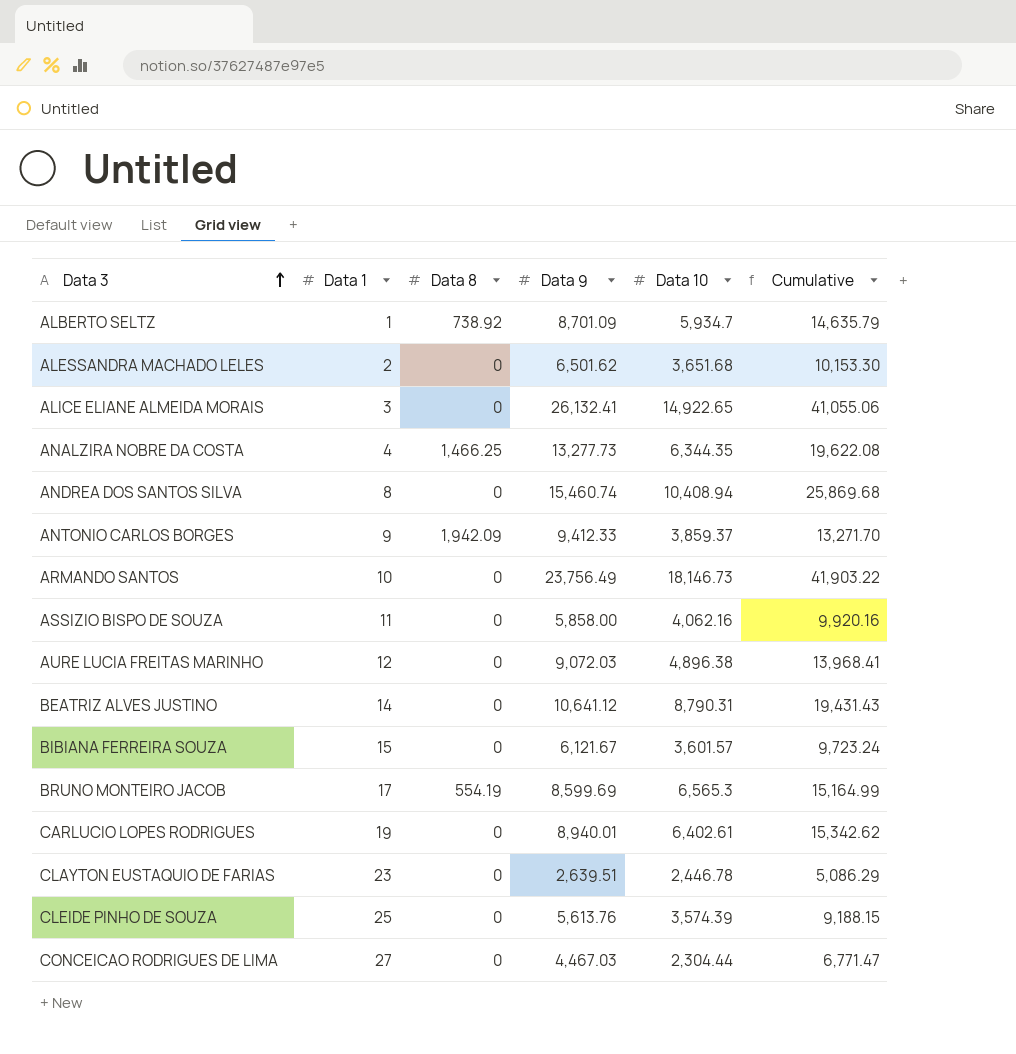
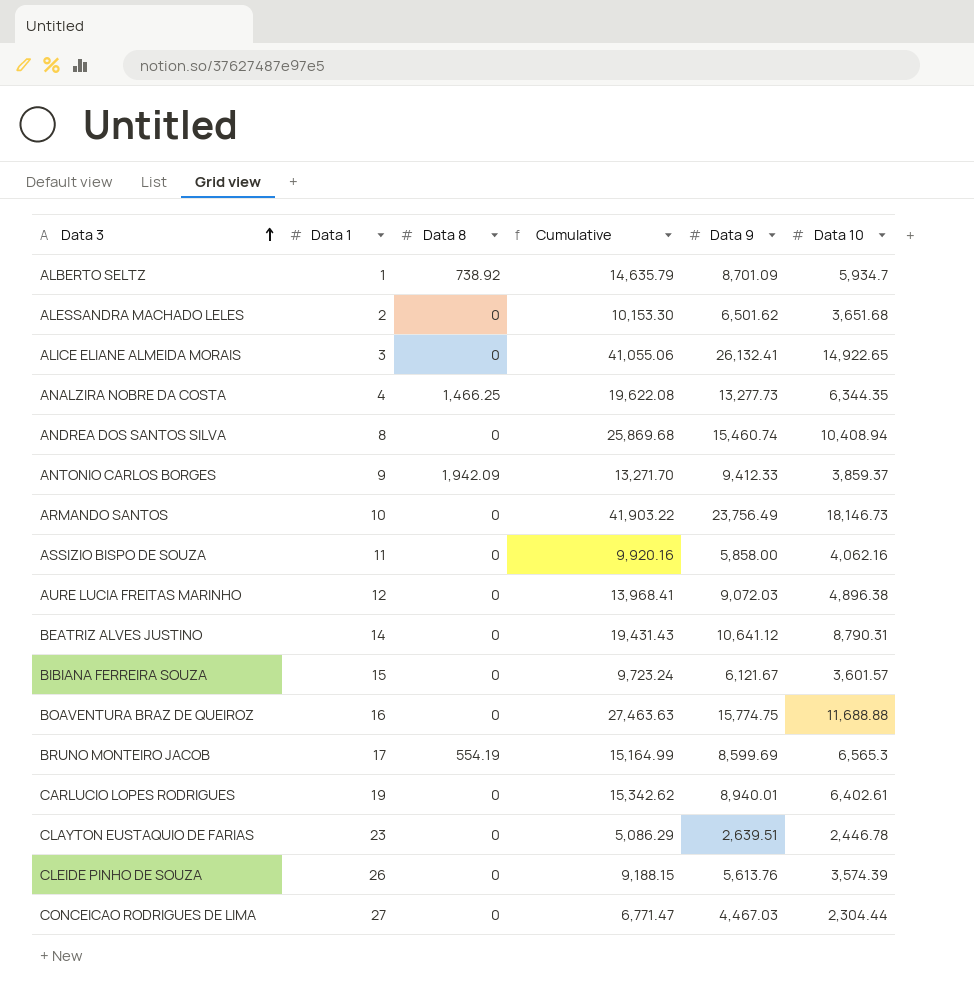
column Cumulative | position: 6 -> 4
row BOAVENTURA BRAZ DE QUEIROZ: none -> 16 | 0 | 27,463.63 | 15,774.75 | 11,688.88
CLEIDE PINHO DE SOUZA | Data 1: 25 -> 26

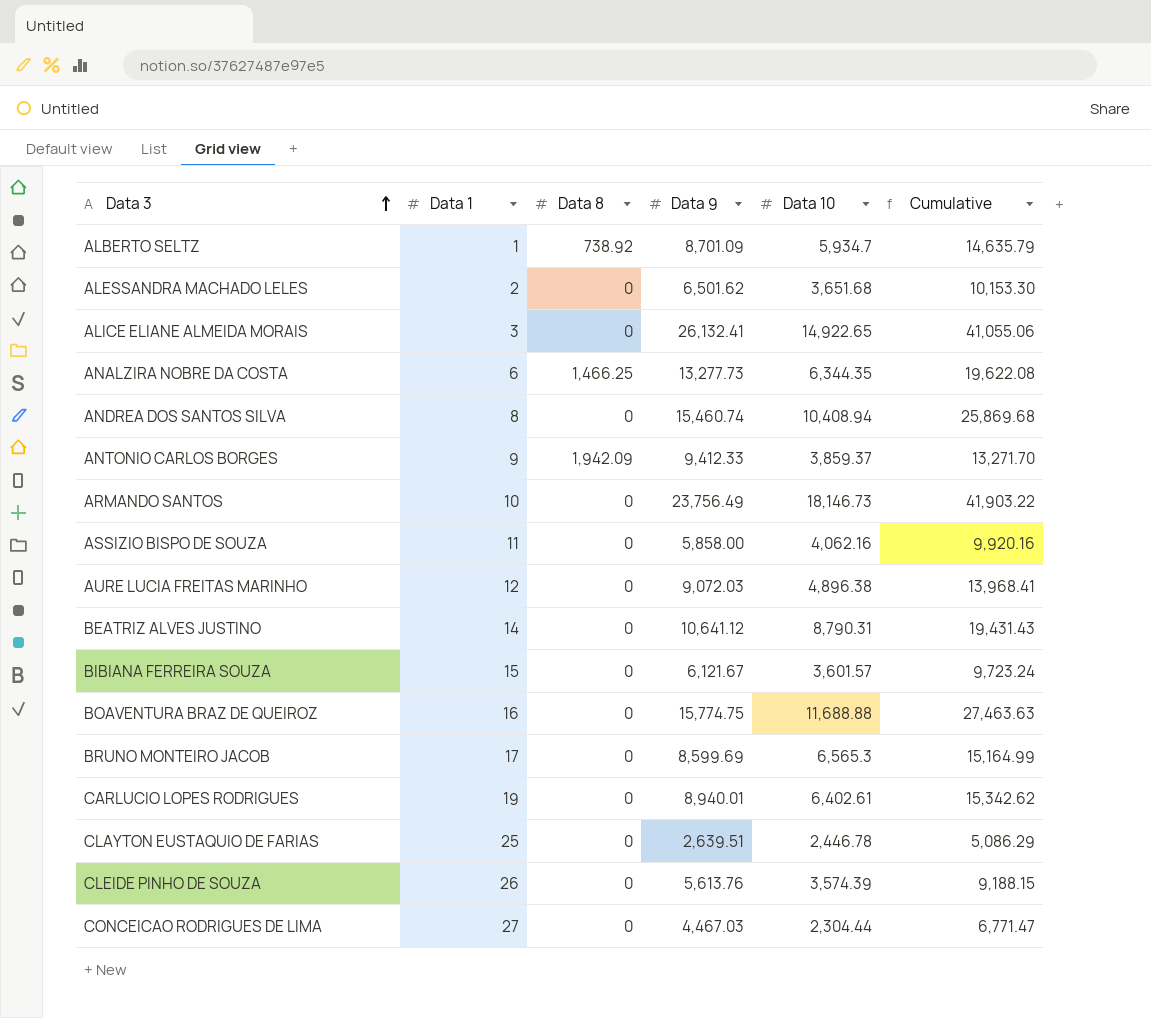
column Cumulative | position: 4 -> 6
ANALZIRA NOBRE DA COSTA | Data 1: 4 -> 6
BRUNO MONTEIRO JACOB | Data 8: 554.19 -> 0
CLAYTON EUSTAQUIO DE FARIAS | Data 1: 23 -> 25

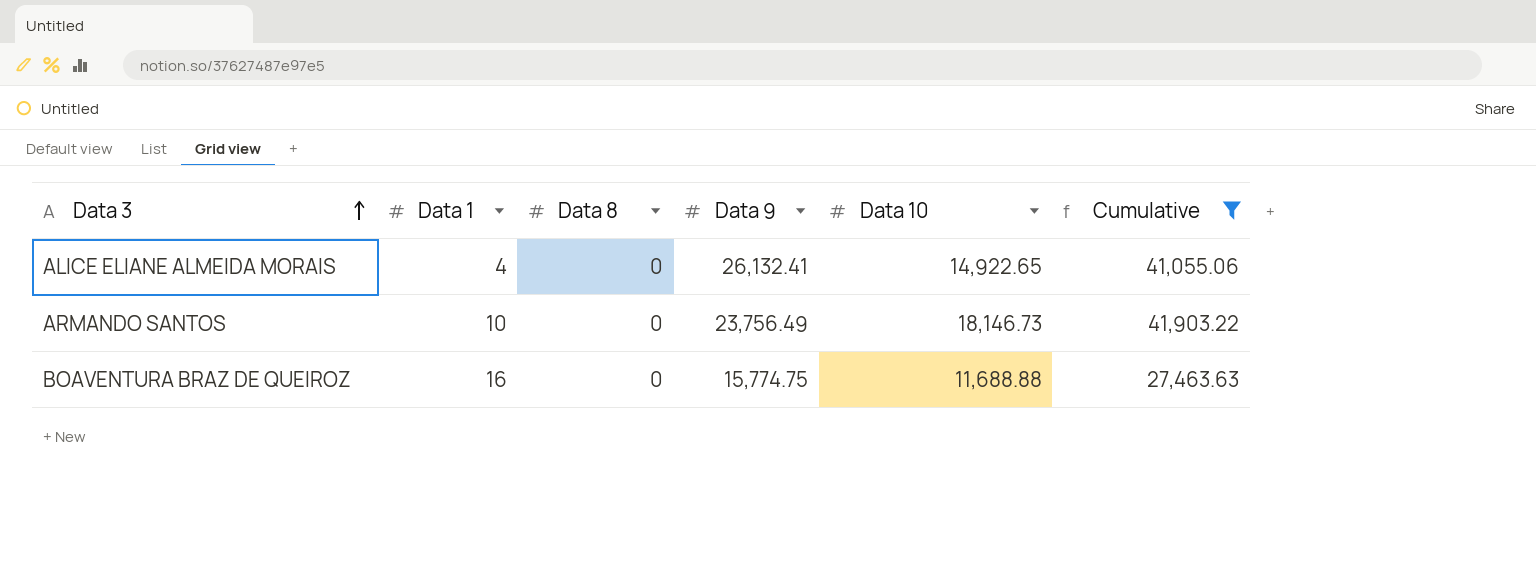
filter: none -> Cumulative >= 27,463.63
ALICE ELIANE ALMEIDA MORAIS | Data 1: 3 -> 4

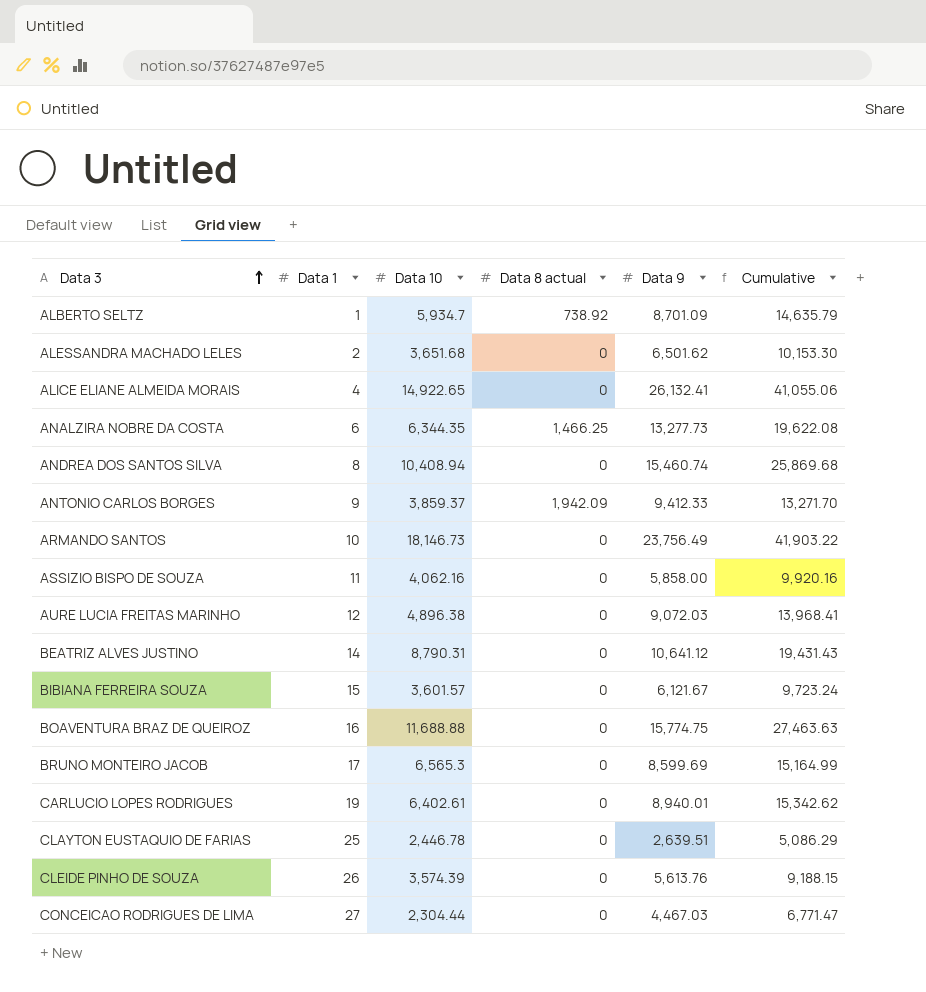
filter: Cumulative >= 27,463.63 -> none
column Data 10 | position: 5 -> 3
column name: Data 8 -> Data 8 actual

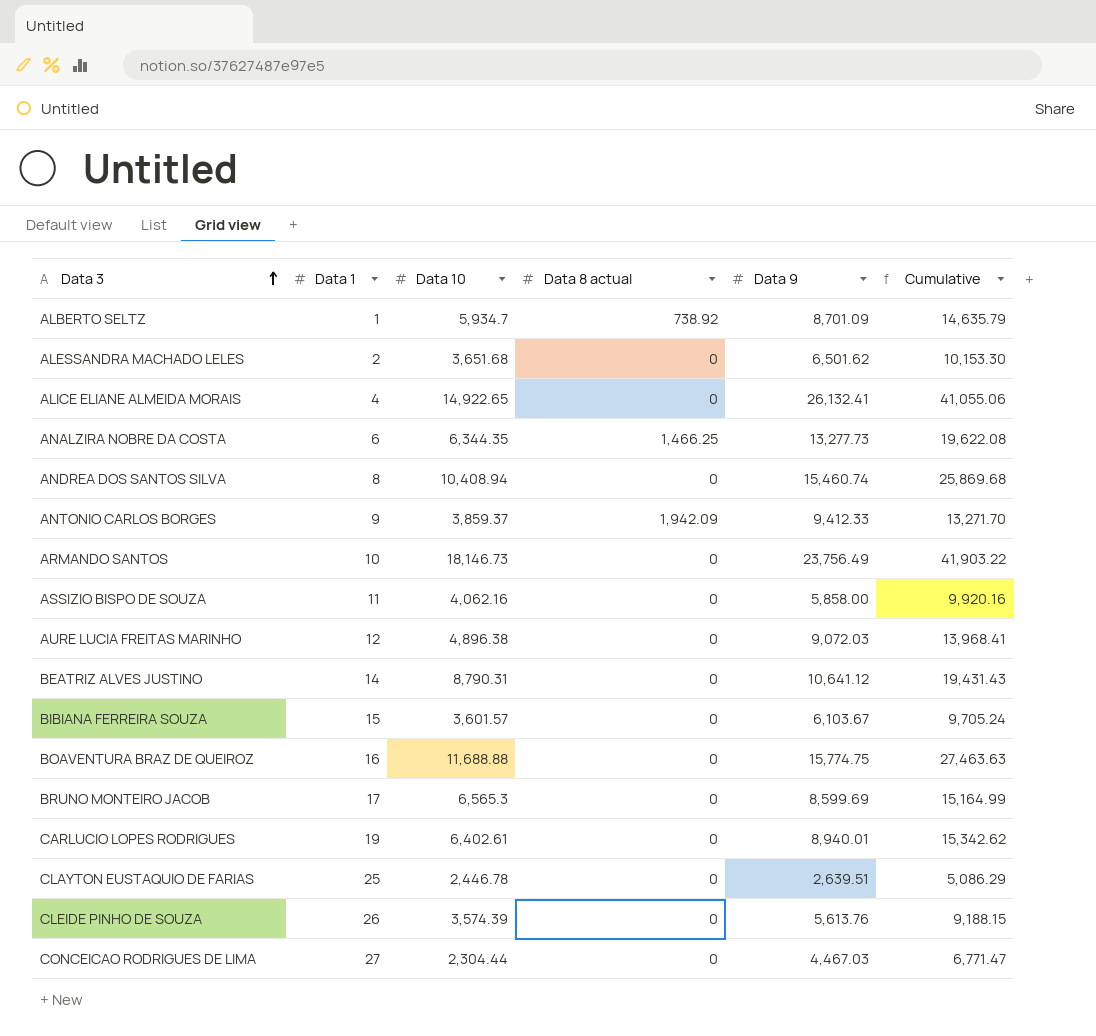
BIBIANA FERREIRA SOUZA | Data 9: 6,121.67 -> 6,103.67
BIBIANA FERREIRA SOUZA | Cumulative: 9,723.24 -> 9,705.24

